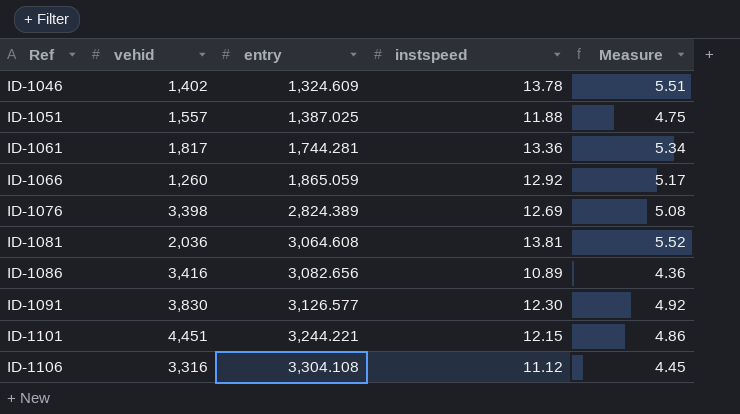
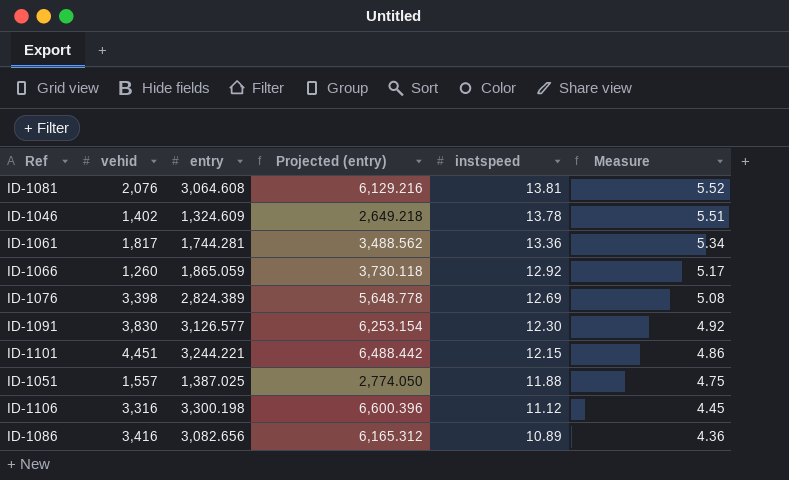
row order: Ref ascending -> instspeed descending
column Projected (entry) | formula: none -> [entry] * 2
ID-1081 | vehid: 2,036 -> 2,076
ID-1106 | entry: 3,304.108 -> 3,300.198

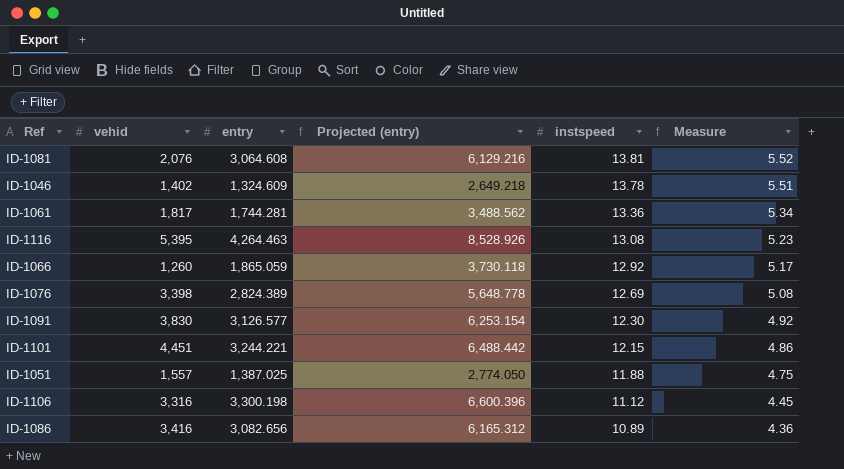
row ID-1116: none -> 5,395 | 4,264.463 | 8,528.926 | 13.08 | 5.23

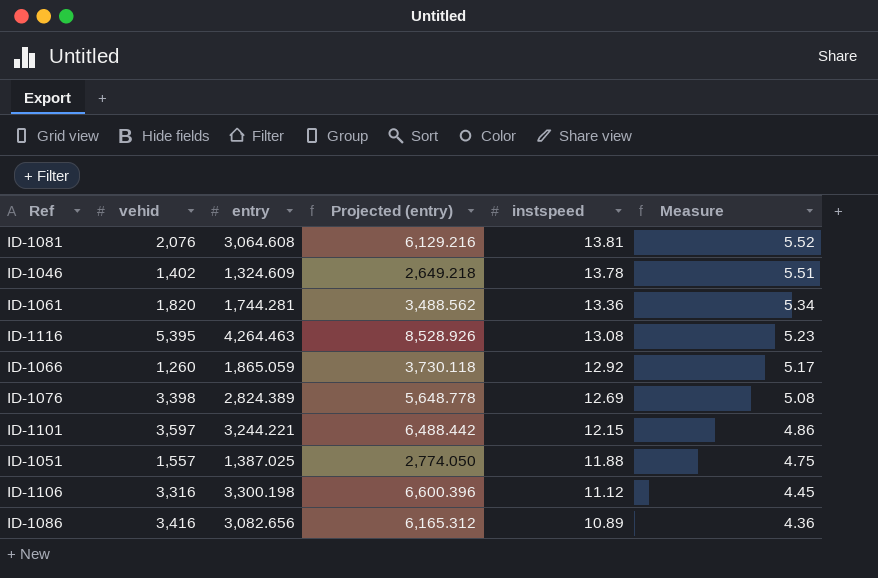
row ID-1091: 3,830 | 3,126.577 | 6,253.154 | 12.30 | 4.92 -> none
ID-1061 | vehid: 1,817 -> 1,820
ID-1101 | vehid: 4,451 -> 3,597

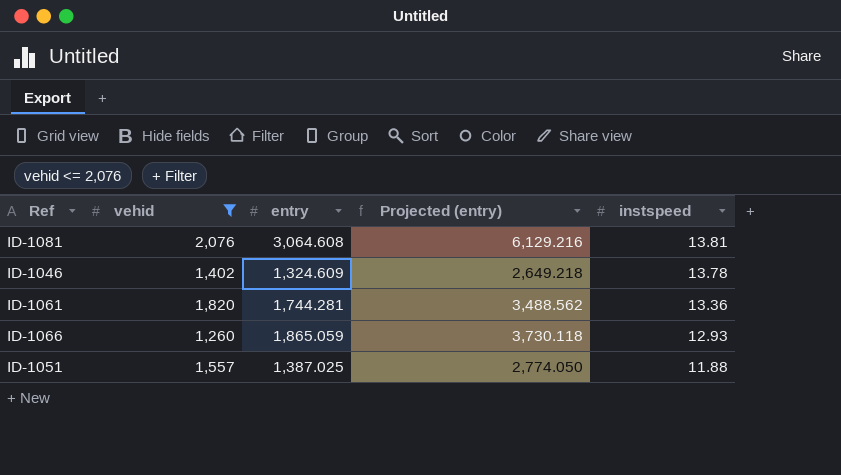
filter: none -> vehid <= 2,076
column Measure | formula: [instspeed] * 0.4 -> none
ID-1066 | instspeed: 12.92 -> 12.93

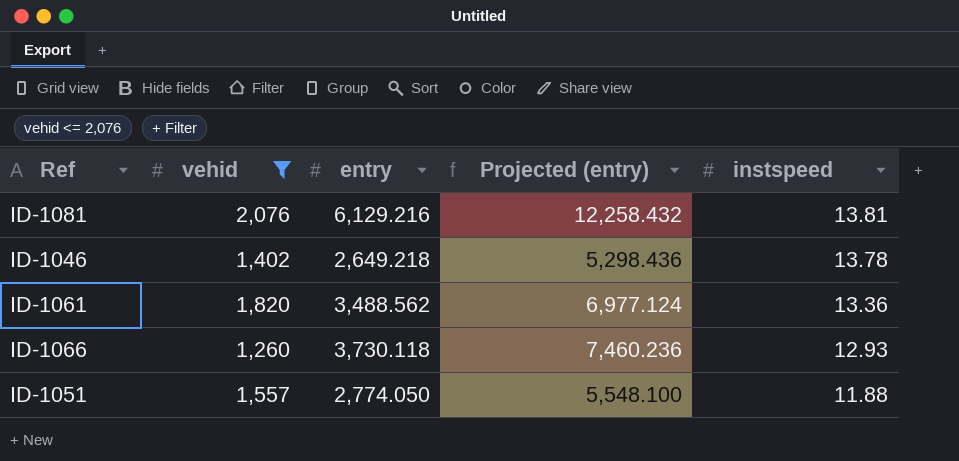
ID-1081 | entry: 3,064.608 -> 6,129.216
ID-1081 | Projected (entry): 6,129.216 -> 12,258.432
ID-1046 | entry: 1,324.609 -> 2,649.218
ID-1046 | Projected (entry): 2,649.218 -> 5,298.436
ID-1061 | entry: 1,744.281 -> 3,488.562
ID-1061 | Projected (entry): 3,488.562 -> 6,977.124
ID-1066 | entry: 1,865.059 -> 3,730.118
ID-1066 | Projected (entry): 3,730.118 -> 7,460.236
ID-1051 | entry: 1,387.025 -> 2,774.050
ID-1051 | Projected (entry): 2,774.050 -> 5,548.100

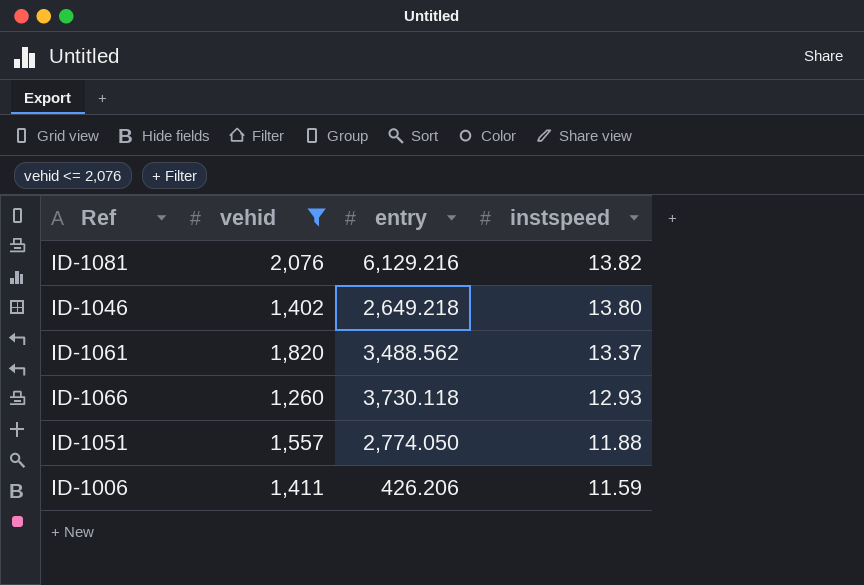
column Projected (entry) | formula: [entry] * 2 -> none
ID-1081 | instspeed: 13.81 -> 13.82
ID-1046 | instspeed: 13.78 -> 13.80
ID-1061 | instspeed: 13.36 -> 13.37
row ID-1006: none -> 1,411 | 426.206 | 11.59

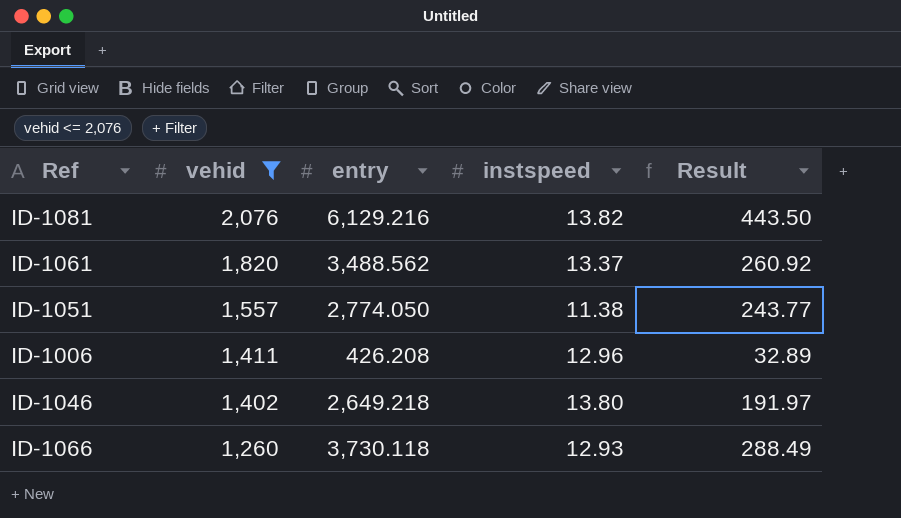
row order: instspeed descending -> vehid descending
column Result | formula: none -> [entry] / [instspeed]
ID-1051 | instspeed: 11.88 -> 11.38
ID-1006 | entry: 426.206 -> 426.208
ID-1006 | instspeed: 11.59 -> 12.96

